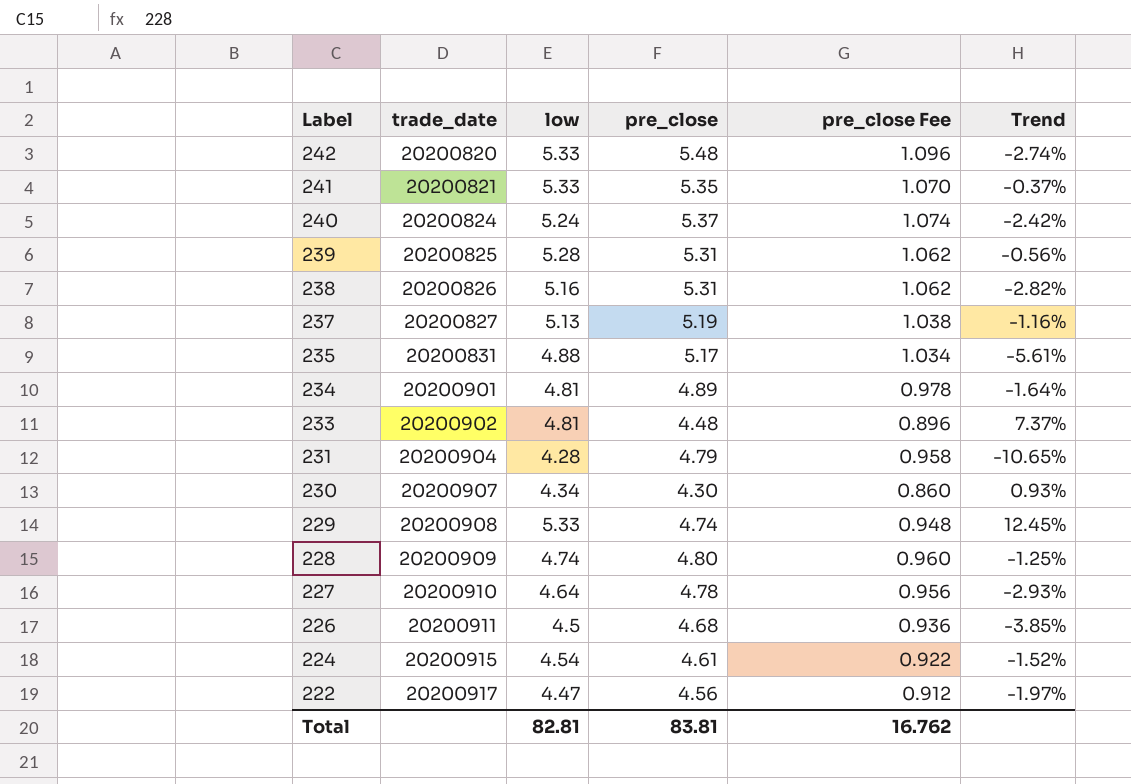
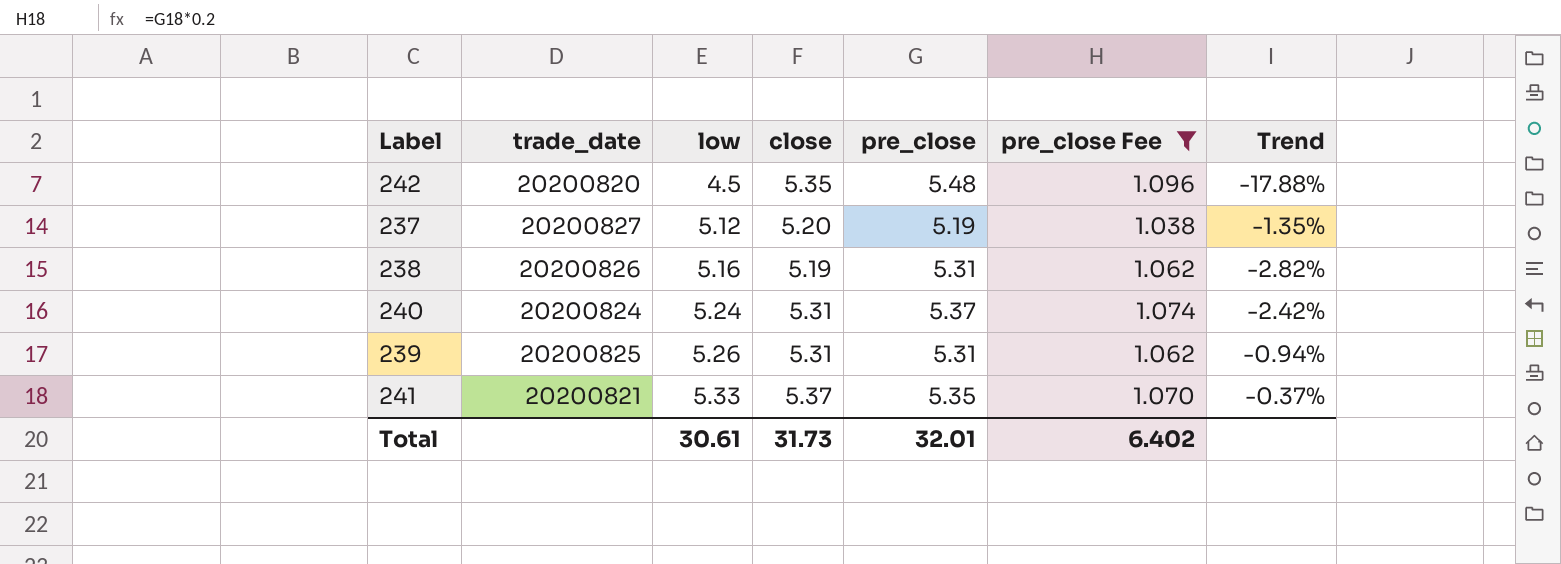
filter: none -> pre_close Fee >= 1.038
row order: Label descending -> low ascending
column close | position: none -> 4
242 | low: 5.33 -> 4.5
242 | Trend: -2.74% -> -17.88%
237 | low: 5.13 -> 5.12
237 | Trend: -1.16% -> -1.35%
239 | low: 5.28 -> 5.26
239 | Trend: -0.56% -> -0.94%
Total | low: 82.81 -> 30.61
Total | pre_close: 83.81 -> 32.01
Total | pre_close Fee: 16.762 -> 6.402

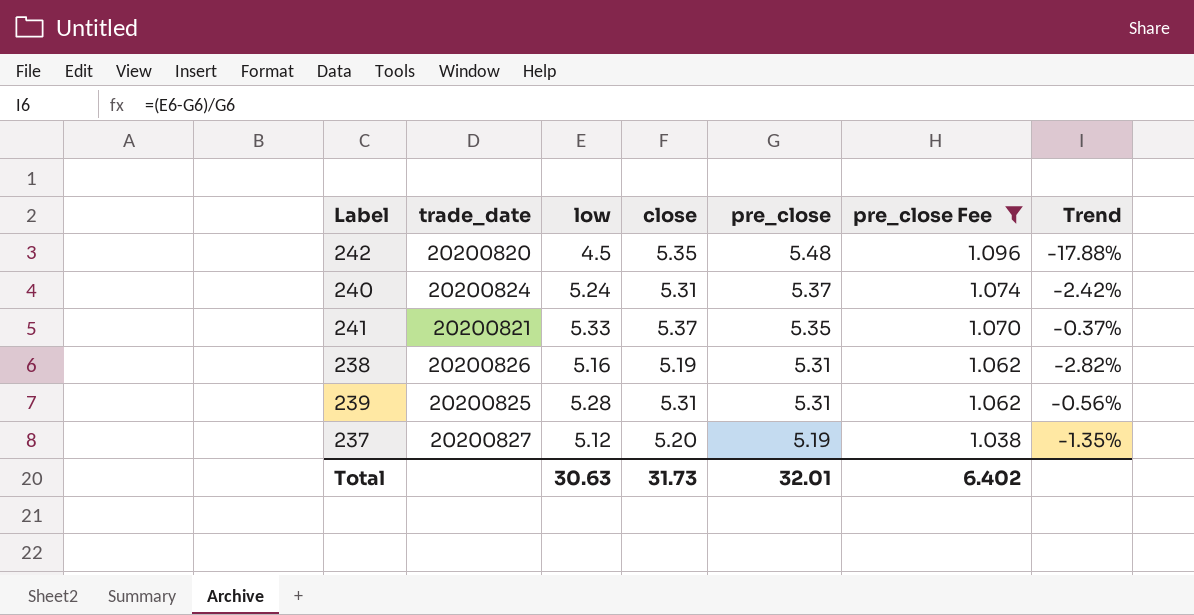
row order: low ascending -> pre_close descending
239 | low: 5.26 -> 5.28
239 | Trend: -0.94% -> -0.56%
Total | low: 30.61 -> 30.63

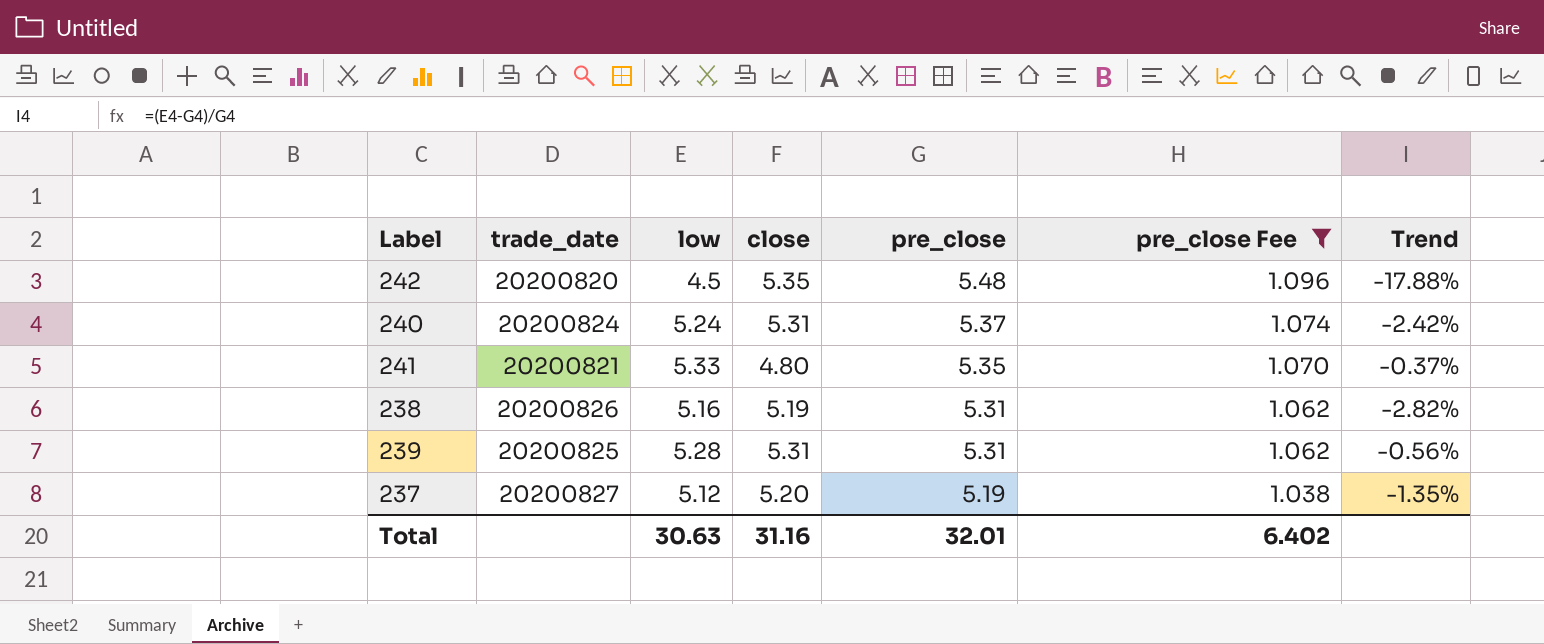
241 | close: 5.37 -> 4.80
Total | close: 31.73 -> 31.16

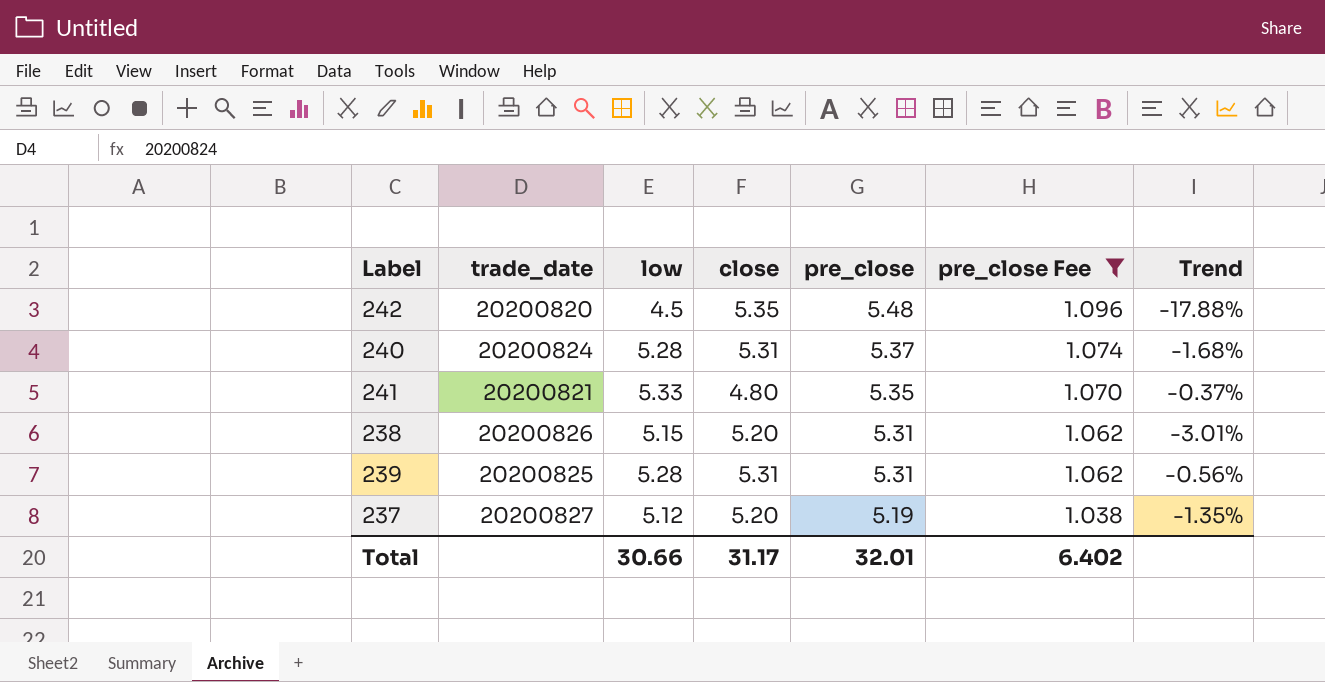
240 | low: 5.24 -> 5.28
240 | Trend: -2.42% -> -1.68%
238 | low: 5.16 -> 5.15
238 | close: 5.19 -> 5.20
238 | Trend: -2.82% -> -3.01%
Total | low: 30.63 -> 30.66
Total | close: 31.16 -> 31.17

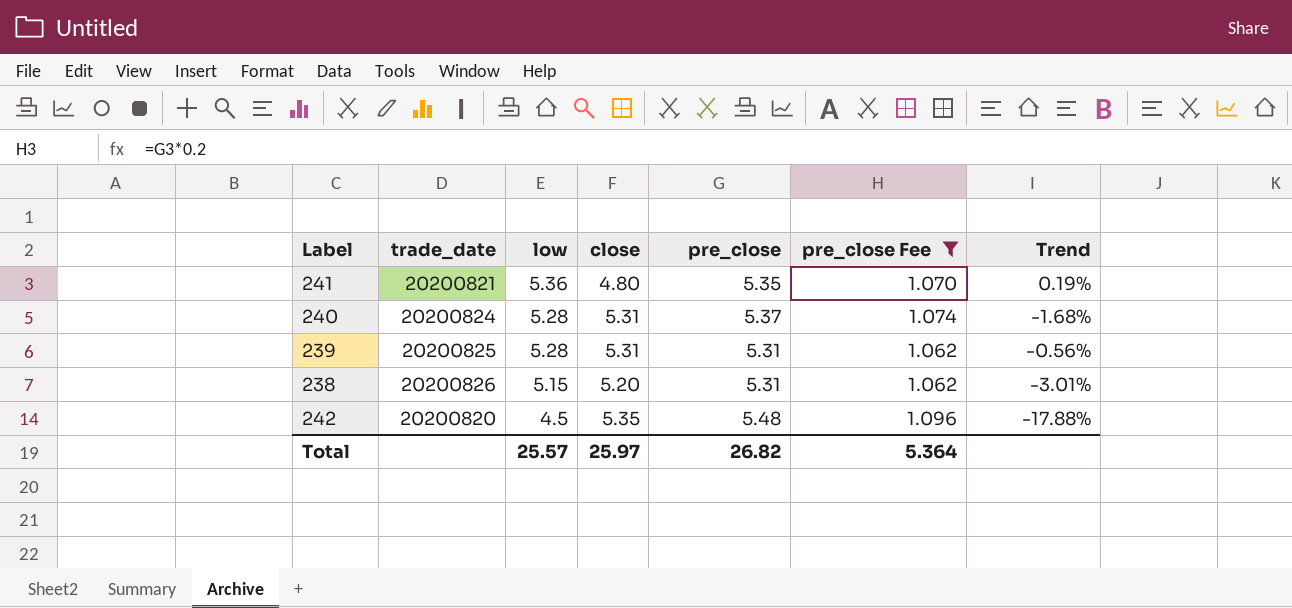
row order: pre_close descending -> low descending
row 237: 20200827 | 5.12 | 5.20 | 5.19 | 1.038 | -1.35% -> none
241 | low: 5.33 -> 5.36
241 | Trend: -0.37% -> 0.19%
Total | low: 30.66 -> 25.57
Total | close: 31.17 -> 25.97
Total | pre_close: 32.01 -> 26.82
Total | pre_close Fee: 6.402 -> 5.364

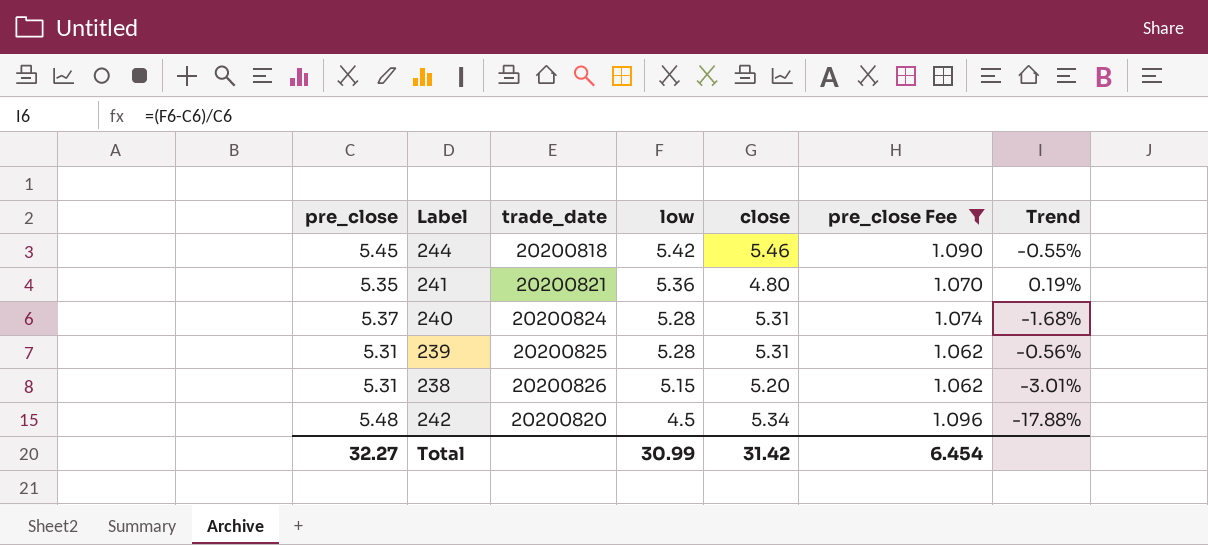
column pre_close | position: 5 -> 1
row 244: none -> 5.45 | 20200818 | 5.42 | 5.46 | 1.090 | -0.55%
242 | close: 5.35 -> 5.34
Total | pre_close: 26.82 -> 32.27
Total | low: 25.57 -> 30.99
Total | close: 25.97 -> 31.42
Total | pre_close Fee: 5.364 -> 6.454

